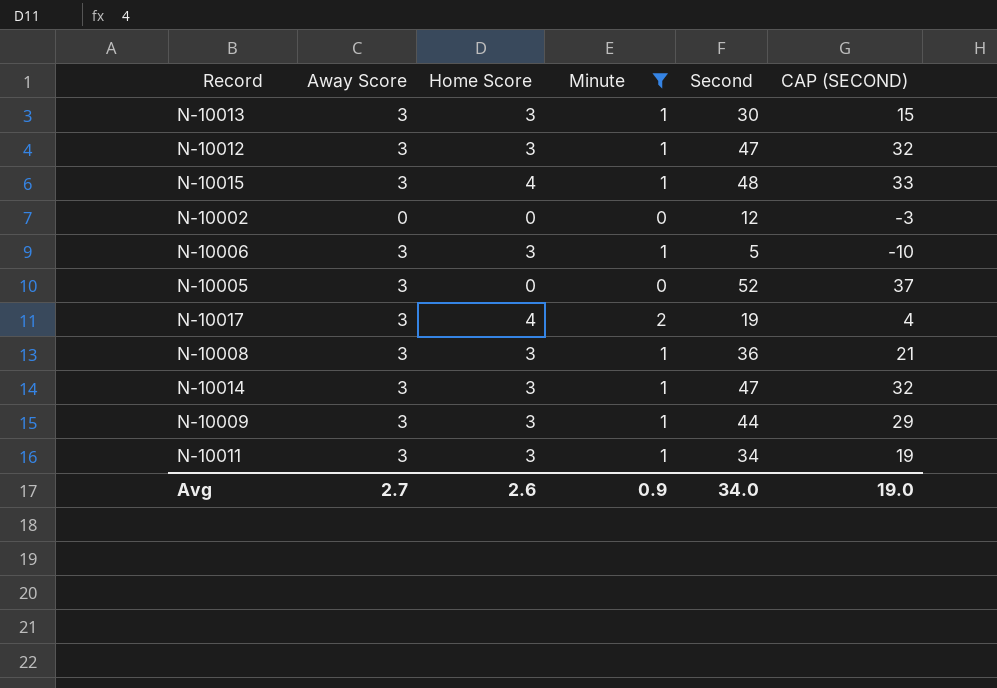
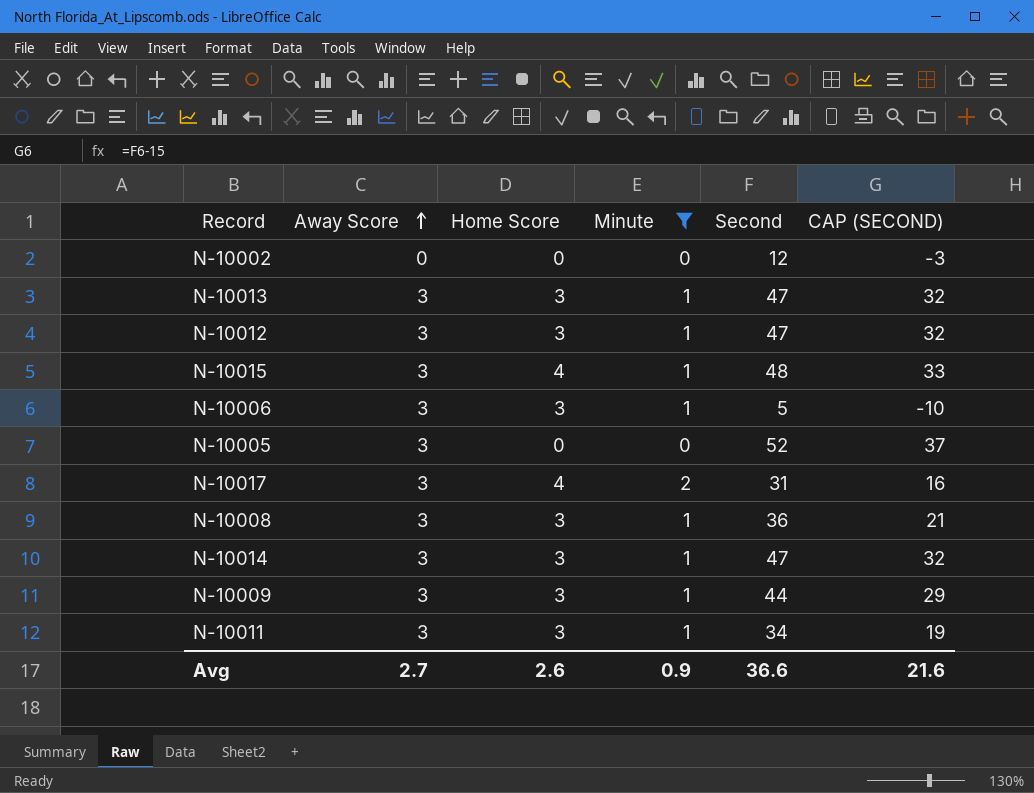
row order: none -> Away Score ascending
N-10013 | Second: 30 -> 47
N-10013 | CAP (SECOND): 15 -> 32
N-10017 | Second: 19 -> 31
N-10017 | CAP (SECOND): 4 -> 16
Avg | Second: 34.0 -> 36.6
Avg | CAP (SECOND): 19.0 -> 21.6

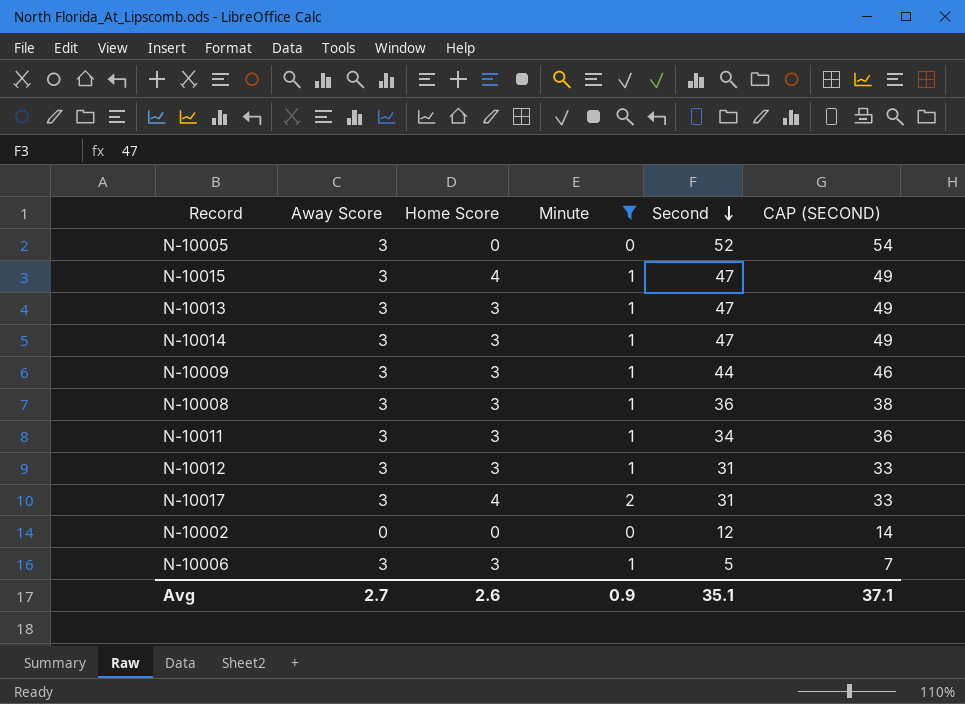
row order: Away Score ascending -> Second descending
column CAP (SECOND) | formula: [Second] - 15 -> [Second] + 2
N-10015 | Second: 48 -> 47
N-10012 | Second: 47 -> 31
Avg | Second: 36.6 -> 35.1
Avg | CAP (SECOND): 21.6 -> 37.1

